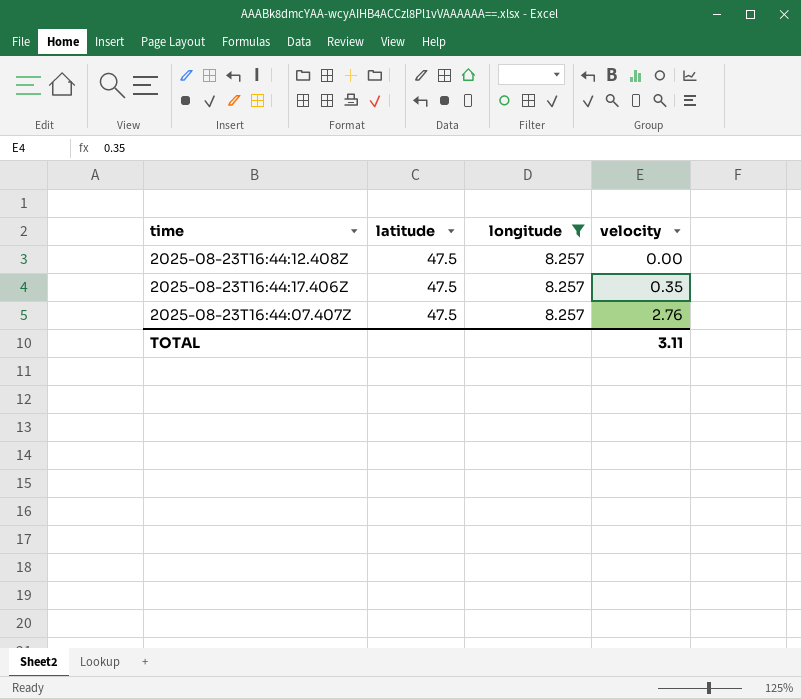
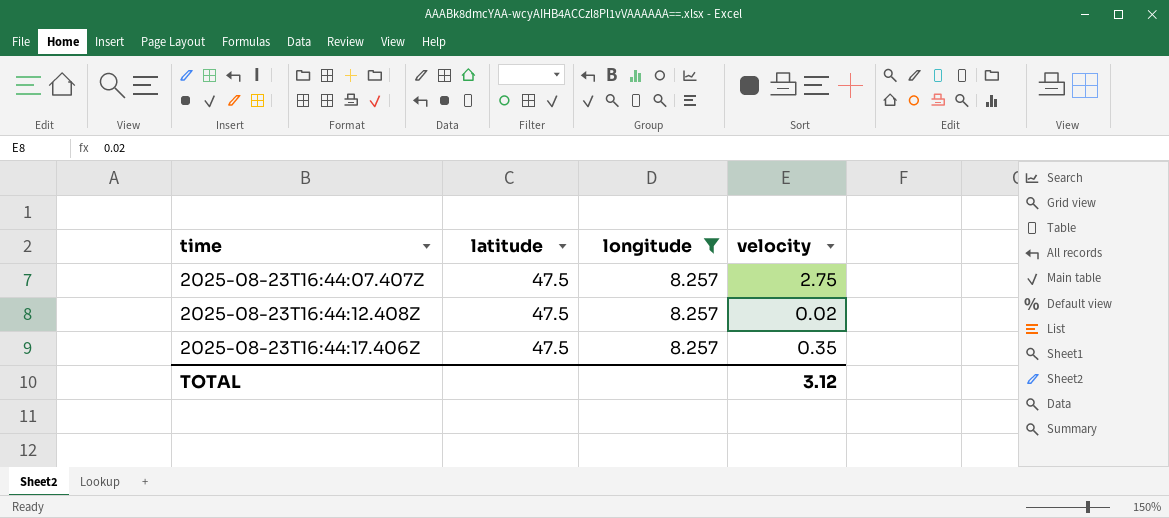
row order: velocity ascending -> time ascending
2025-08-23T16:44:07.407Z | velocity: 2.76 -> 2.75
2025-08-23T16:44:12.408Z | velocity: 0.00 -> 0.02
TOTAL | velocity: 3.11 -> 3.12

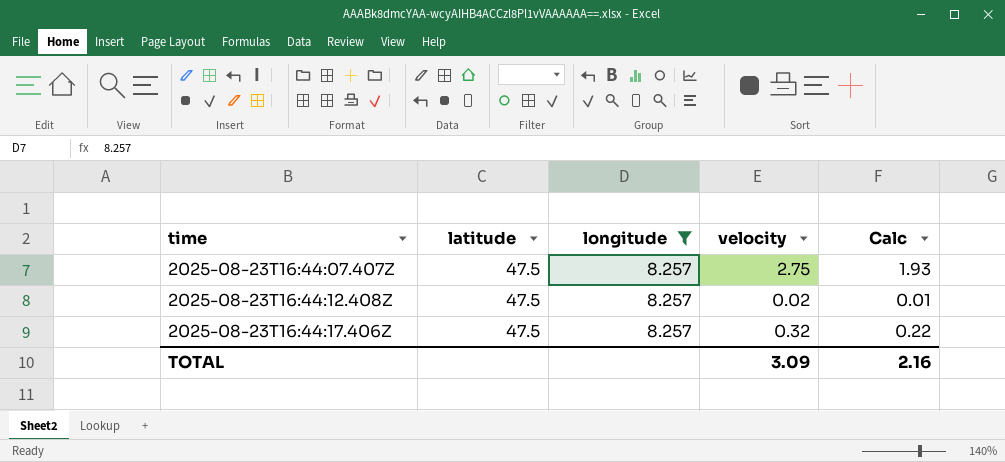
column Calc | formula: none -> [velocity] * 0.7
2025-08-23T16:44:17.406Z | velocity: 0.35 -> 0.32
TOTAL | velocity: 3.12 -> 3.09

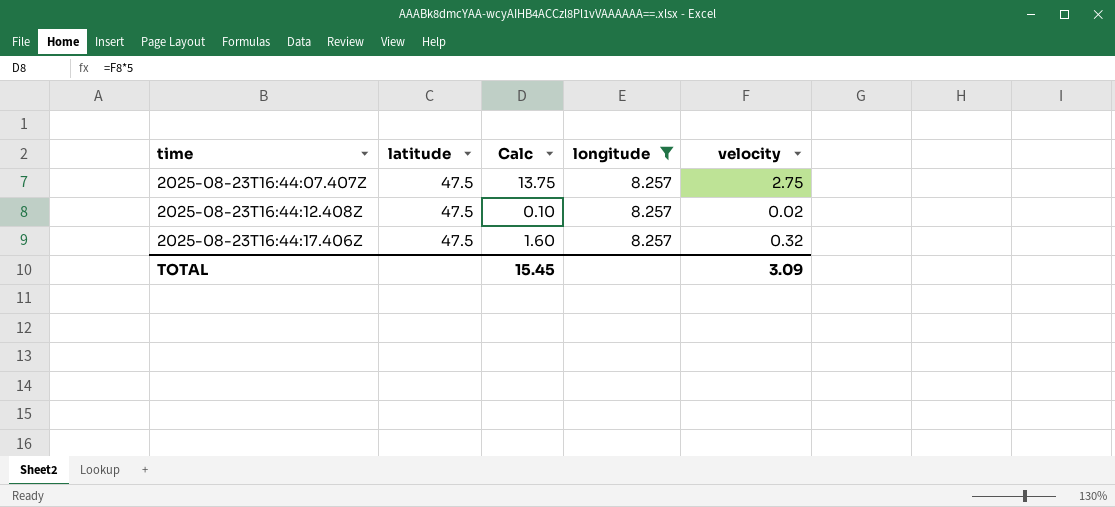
column Calc | formula: [velocity] * 0.7 -> [velocity] * 5
column Calc | position: 5 -> 3
TOTAL | Calc: 2.16 -> 15.45

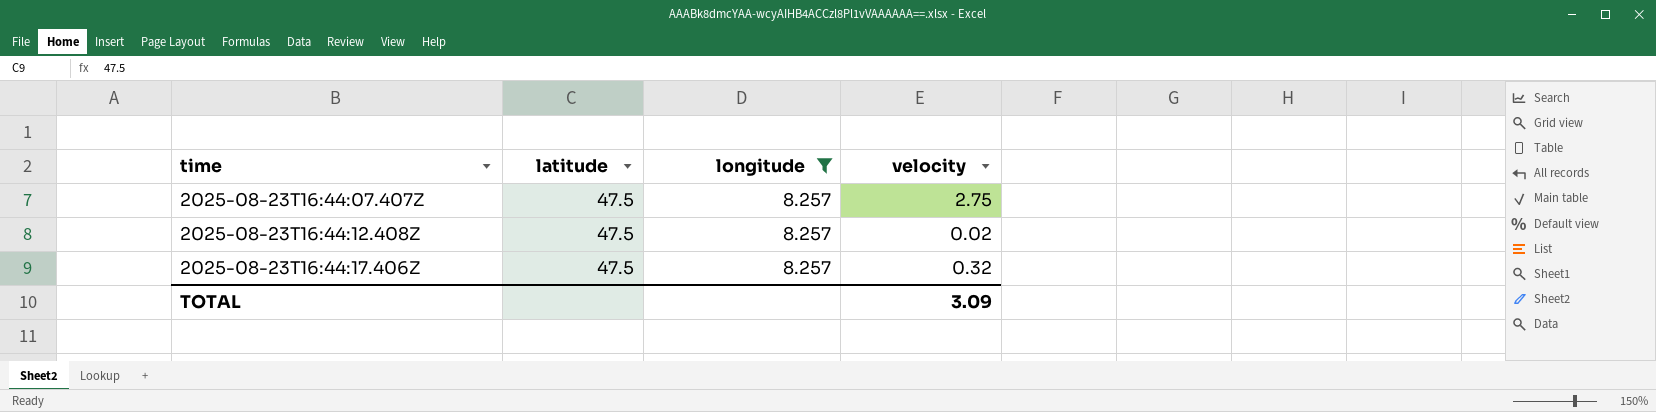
column Calc | formula: [velocity] * 5 -> none

